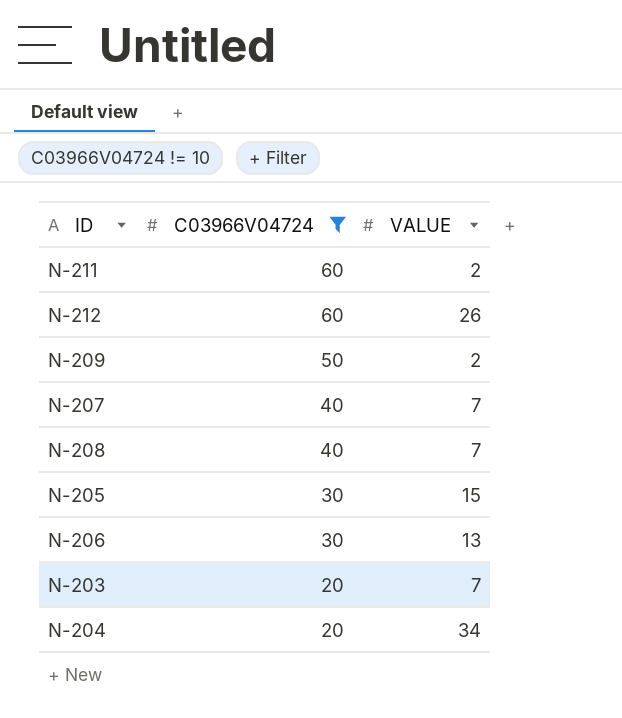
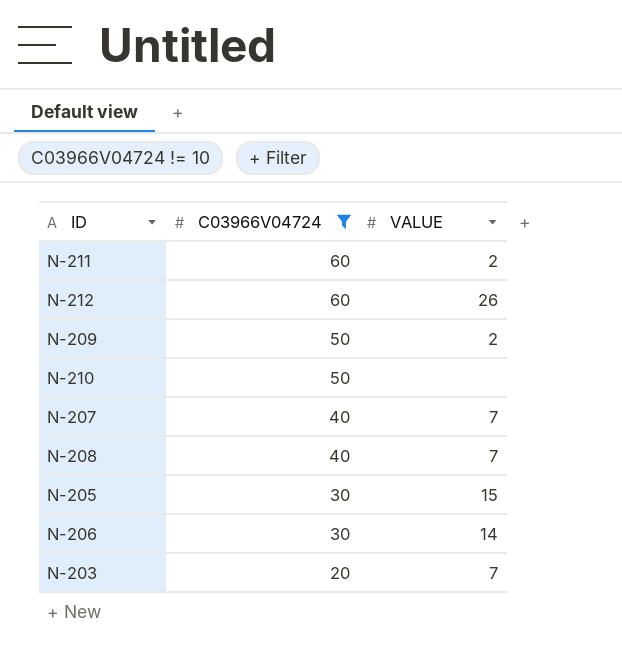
row N-204: 20 | 34 -> none
row N-210: none -> 50 | none
N-206 | VALUE: 13 -> 14

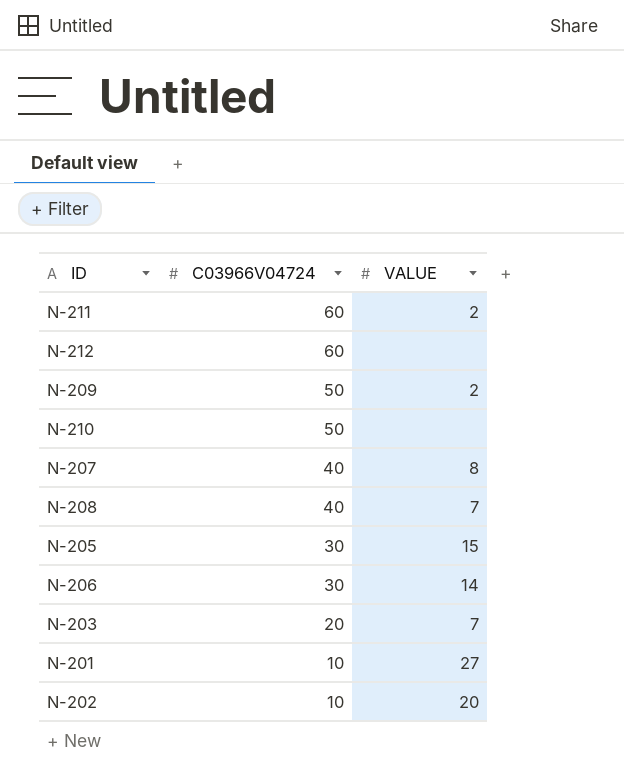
filter: C03966V04724 != 10 -> none
N-212 | VALUE: 26 -> none
N-207 | VALUE: 7 -> 8

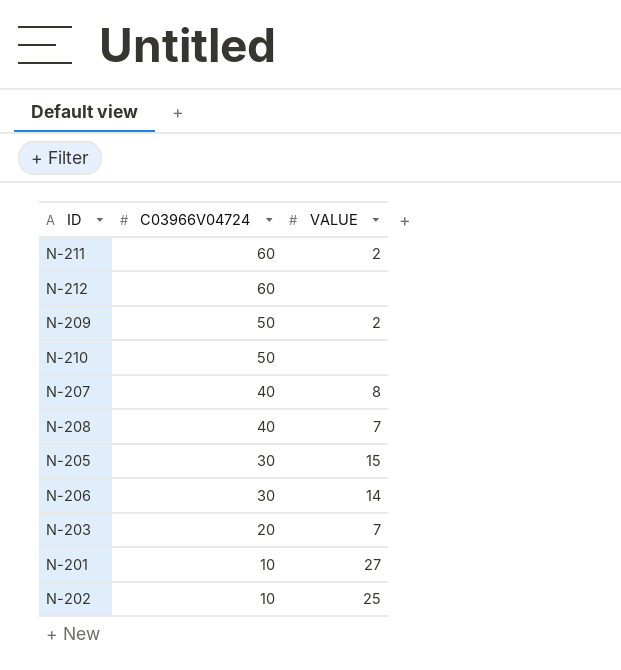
N-202 | VALUE: 20 -> 25

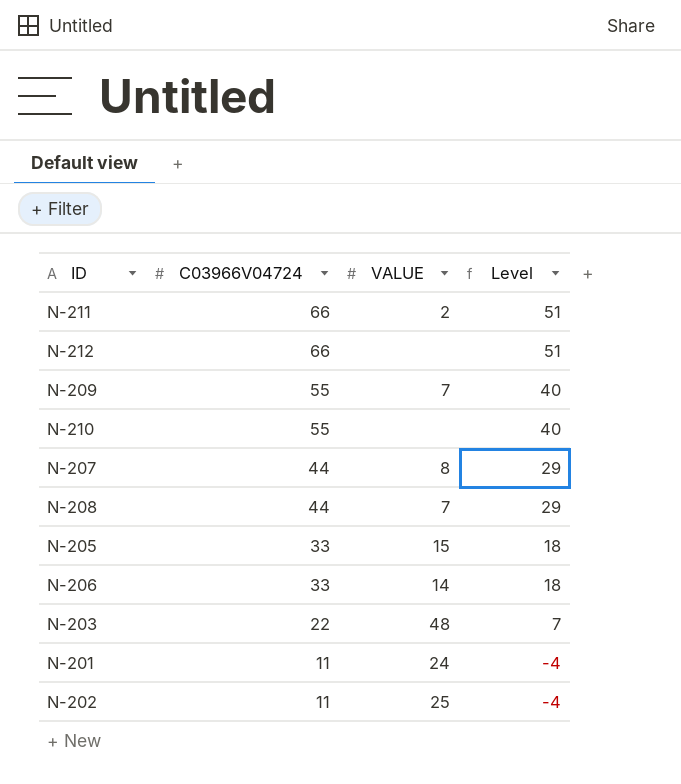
column Level | formula: none -> [C03966V04724] - 15
N-211 | C03966V04724: 60 -> 66
N-212 | C03966V04724: 60 -> 66
N-209 | C03966V04724: 50 -> 55
N-209 | VALUE: 2 -> 7
N-210 | C03966V04724: 50 -> 55
N-207 | C03966V04724: 40 -> 44
N-208 | C03966V04724: 40 -> 44
N-205 | C03966V04724: 30 -> 33
N-206 | C03966V04724: 30 -> 33
N-203 | C03966V04724: 20 -> 22
N-203 | VALUE: 7 -> 48
N-201 | C03966V04724: 10 -> 11
N-201 | VALUE: 27 -> 24
N-202 | C03966V04724: 10 -> 11

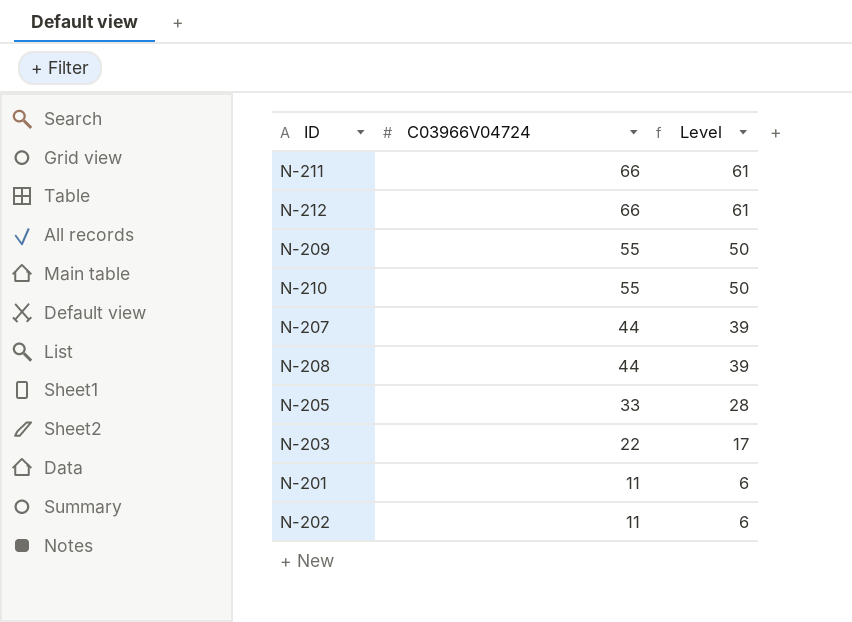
column VALUE | position: 3 -> none
column Level | formula: [C03966V04724] - 15 -> [C03966V04724] - 5
row N-206: 33 | 14 | 18 -> none

